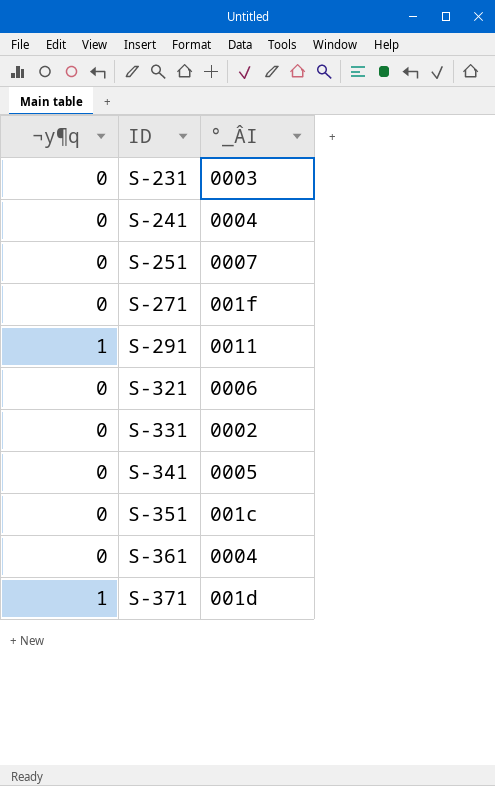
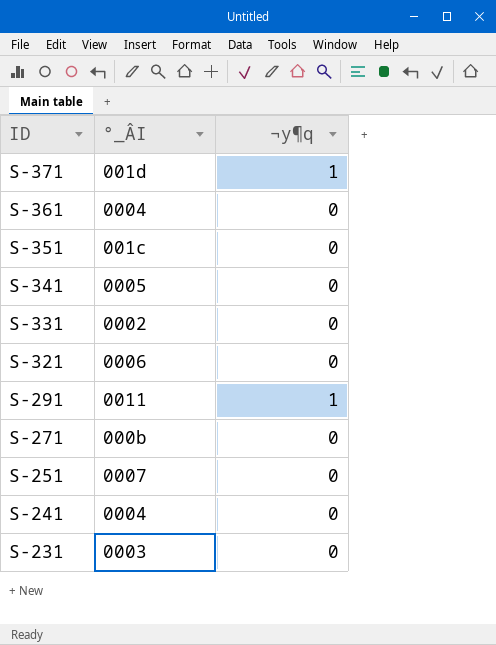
row order: ID ascending -> ID descending
column ¬y¶q | position: 1 -> 3
S-271 | °_ÂI: 001f -> 000b

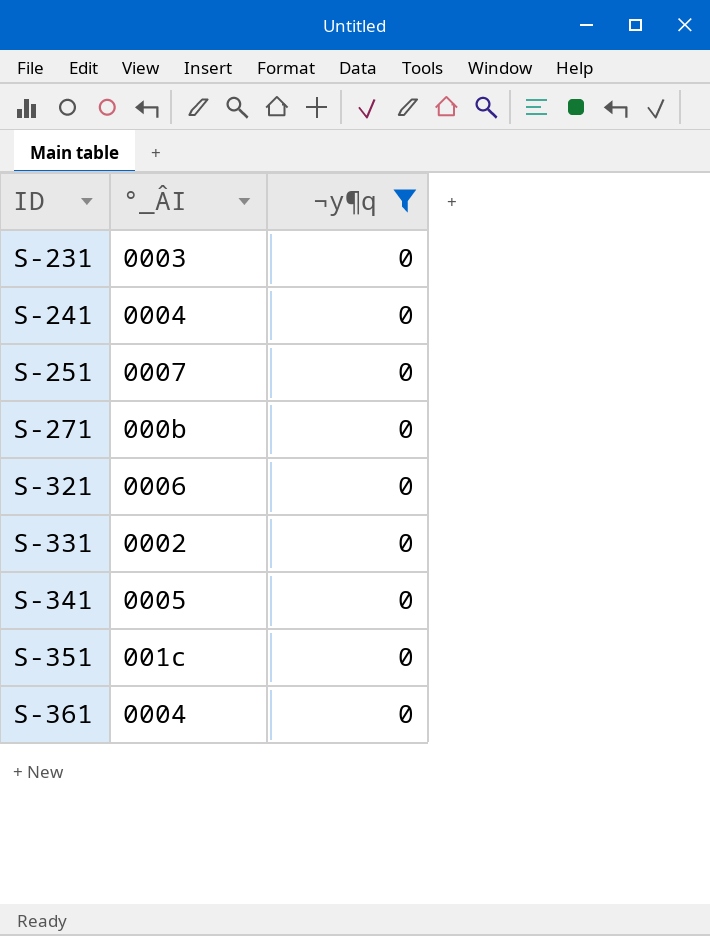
filter: none -> ¬y¶q = 0
row order: ID descending -> ID ascending

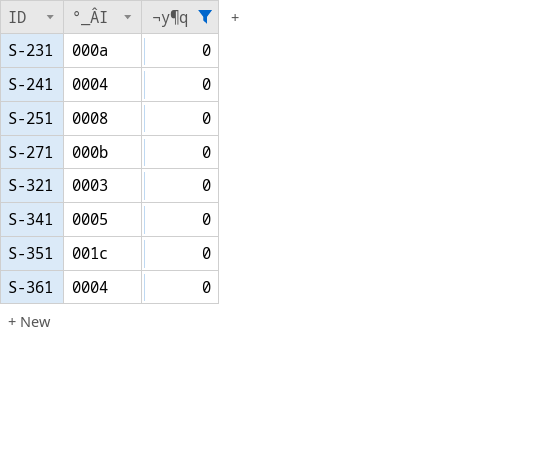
row S-331: 0002 | 0 -> none
S-231 | °_ÂI: 0003 -> 000a
S-251 | °_ÂI: 0007 -> 0008
S-321 | °_ÂI: 0006 -> 0003

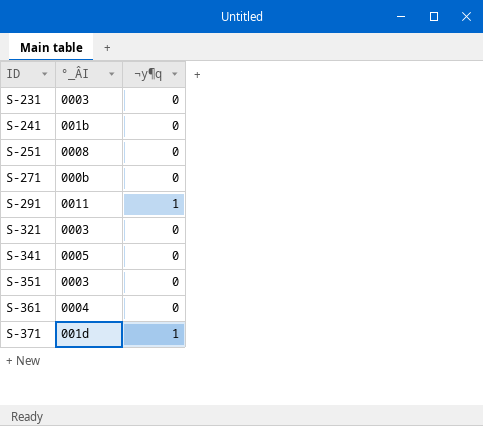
filter: ¬y¶q = 0 -> none
S-231 | °_ÂI: 000a -> 0003
S-241 | °_ÂI: 0004 -> 001b
S-351 | °_ÂI: 001c -> 0003

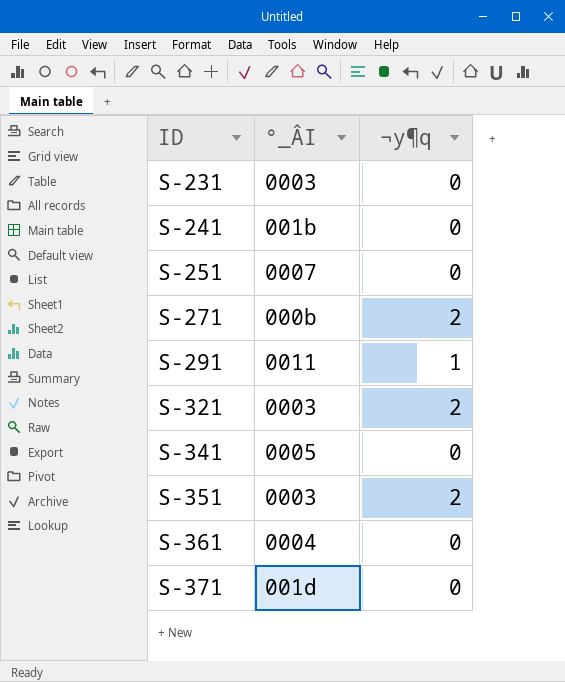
S-251 | °_ÂI: 0008 -> 0007
S-271 | ¬y¶q: 0 -> 2
S-321 | ¬y¶q: 0 -> 2
S-351 | ¬y¶q: 0 -> 2
S-371 | ¬y¶q: 1 -> 0

